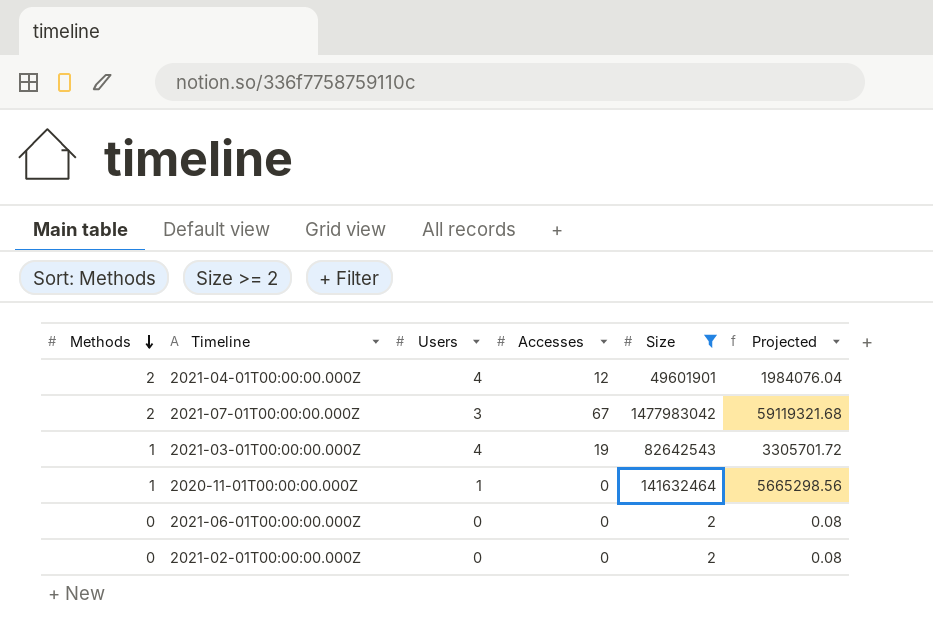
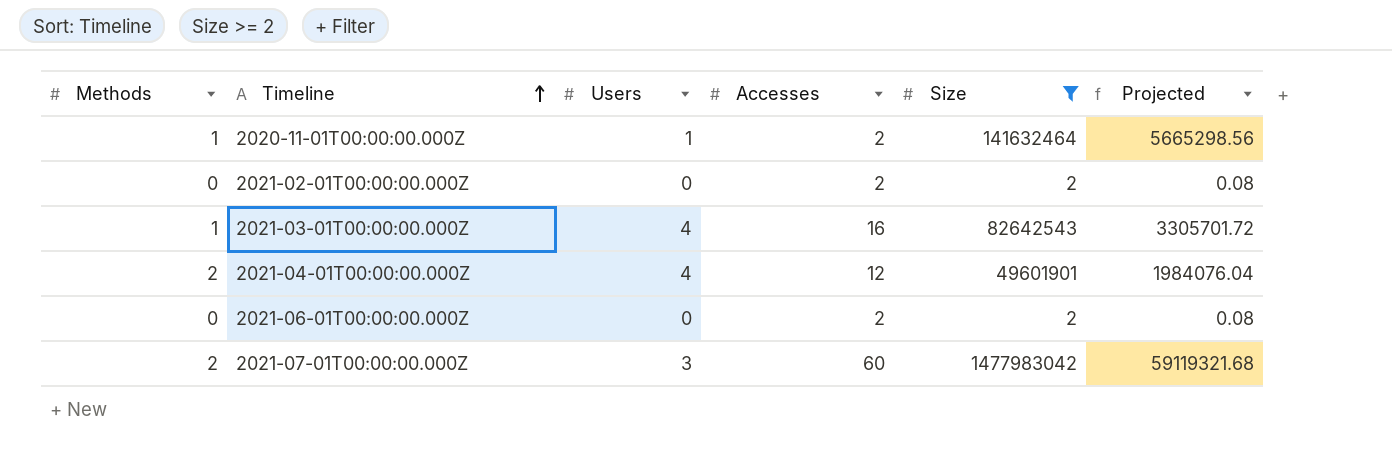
row order: Methods descending -> Timeline ascending
2020-11-01T00:00:00.000Z | Accesses: 0 -> 2
2021-02-01T00:00:00.000Z | Accesses: 0 -> 2
2021-03-01T00:00:00.000Z | Accesses: 19 -> 16
2021-06-01T00:00:00.000Z | Accesses: 0 -> 2
2021-07-01T00:00:00.000Z | Accesses: 67 -> 60

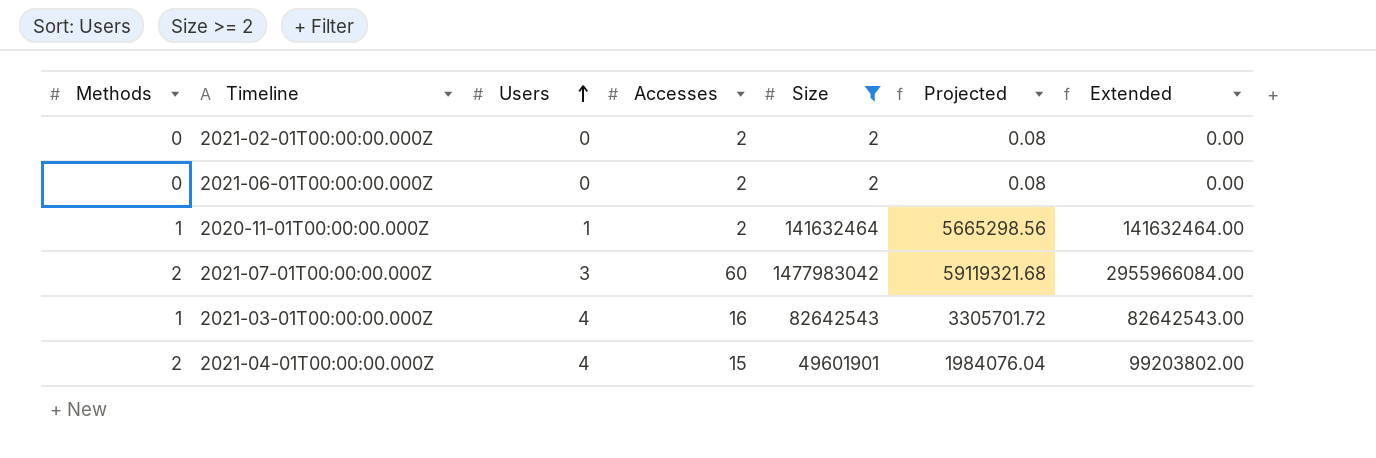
row order: Timeline ascending -> Users ascending
column Extended | formula: none -> [Methods] * [Size]
2021-04-01T00:00:00.000Z | Accesses: 12 -> 15

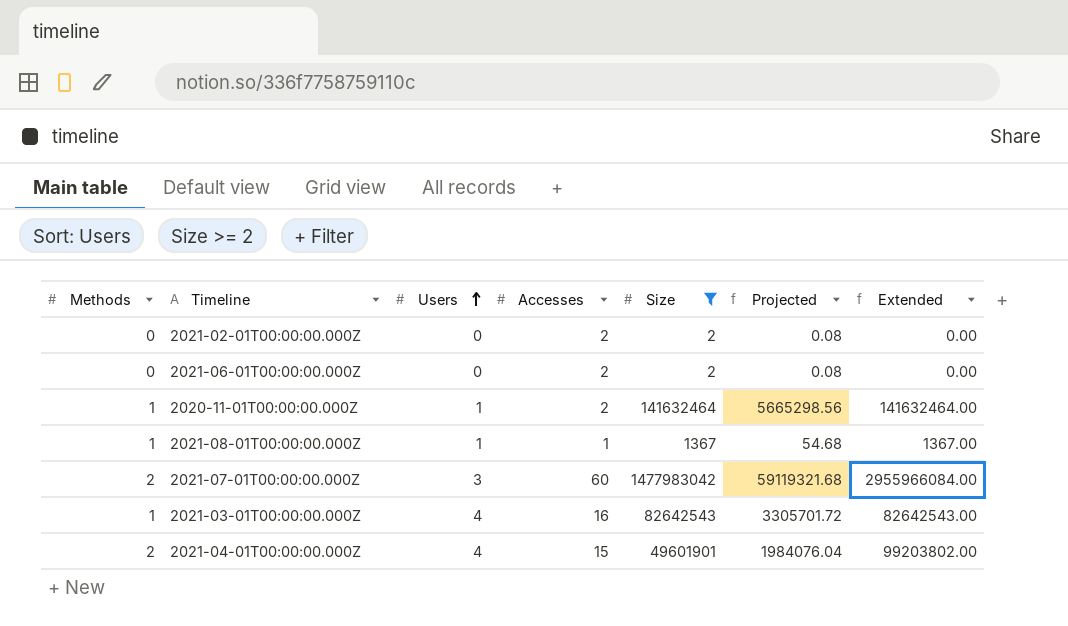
row 2021-08-01T00:00:00.000Z: none -> 1 | 1 | 1 | 1367 | 54.68 | 1367.00

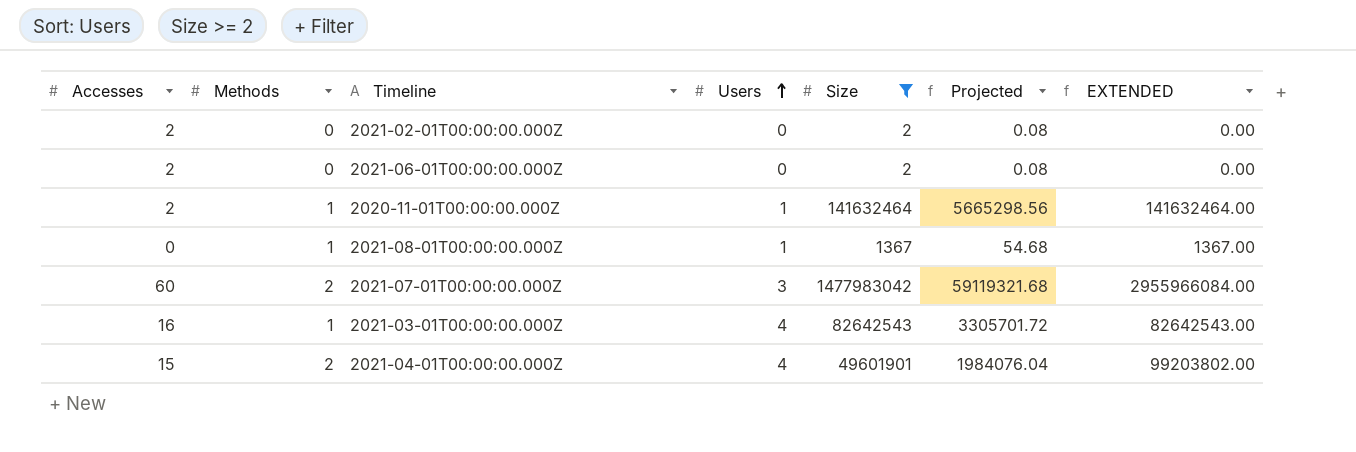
column Accesses | position: 4 -> 1
column name: Extended -> EXTENDED
2021-08-01T00:00:00.000Z | Accesses: 1 -> 0

